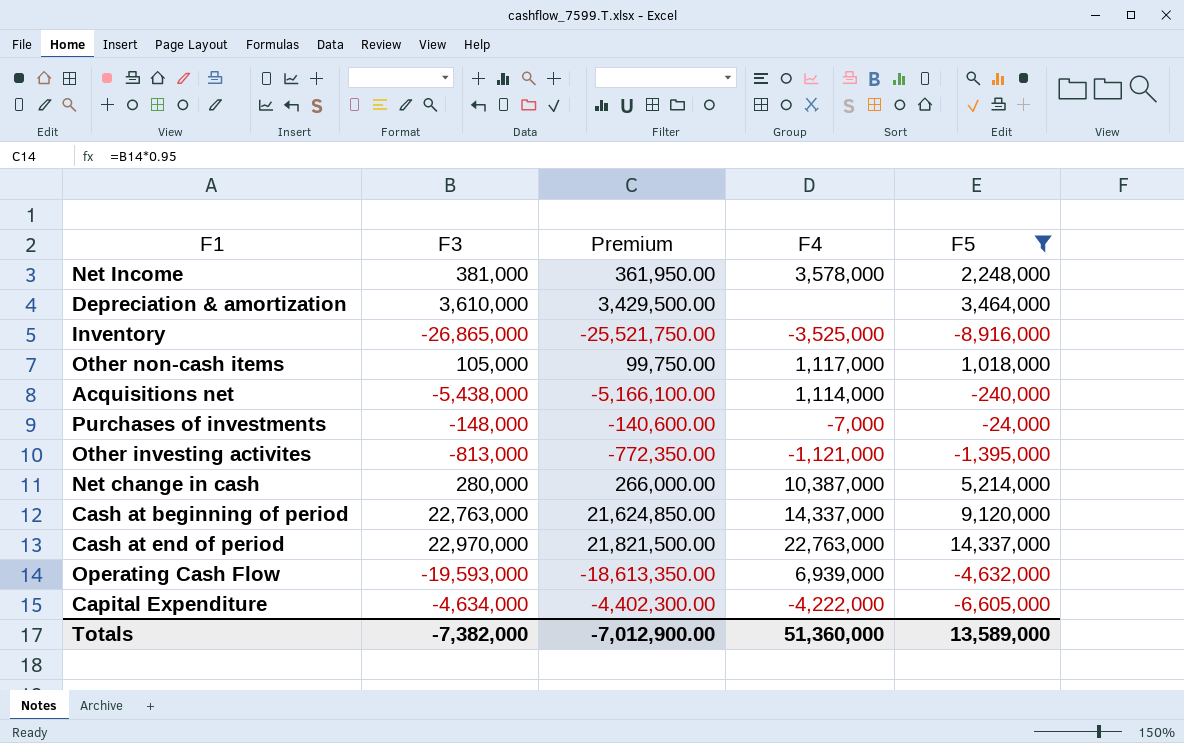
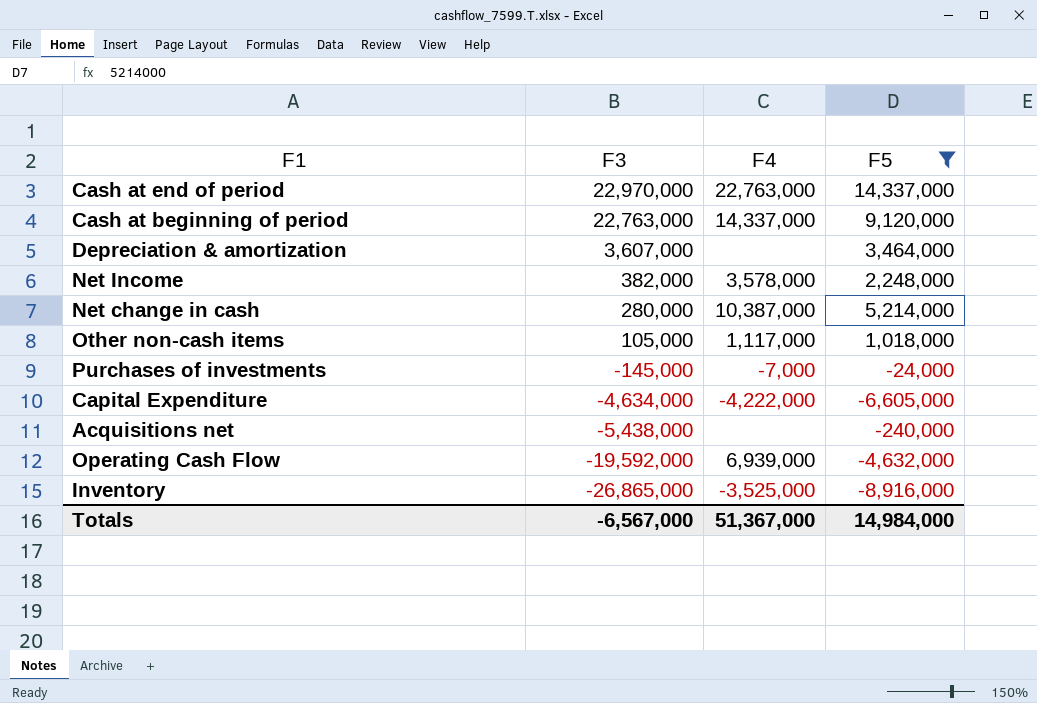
row order: none -> F3 descending
column Premium | formula: [F3] * 0.95 -> none
row Other investing activites: -813,000 | -772,350.00 | -1,121,000 | -1,395,000 -> none
Depreciation & amortization | F3: 3,610,000 -> 3,607,000
Net Income | F3: 381,000 -> 382,000
Purchases of investments | F3: -148,000 -> -145,000
Acquisitions net | F4: 1,114,000 -> none
Operating Cash Flow | F3: -19,593,000 -> -19,592,000
Totals | F3: -7,382,000 -> -6,567,000
Totals | F4: 51,360,000 -> 51,367,000
Totals | F5: 13,589,000 -> 14,984,000

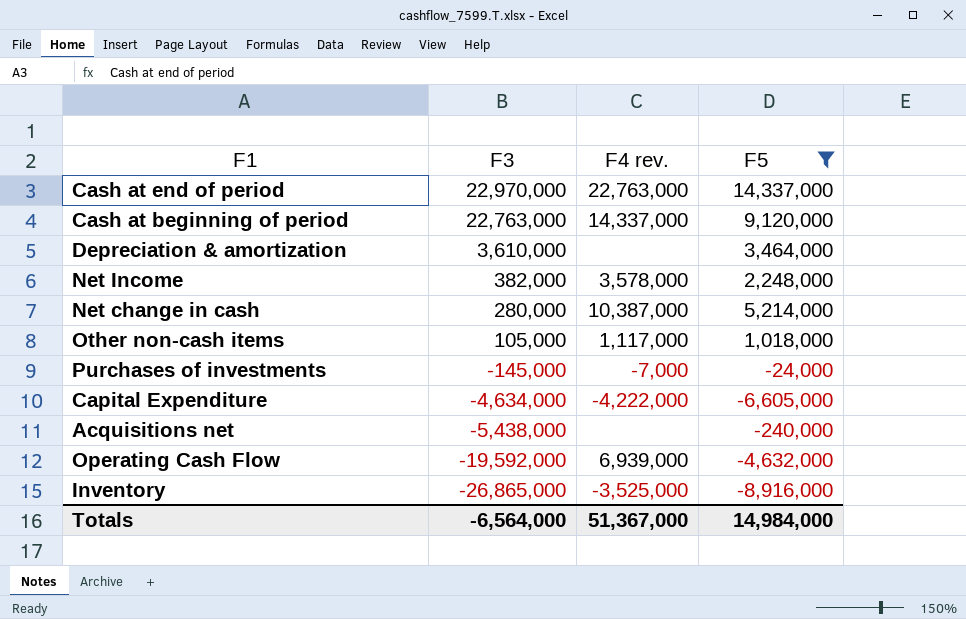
column name: F4 -> F4 rev.
Depreciation & amortization | F3: 3,607,000 -> 3,610,000
Totals | F3: -6,567,000 -> -6,564,000

